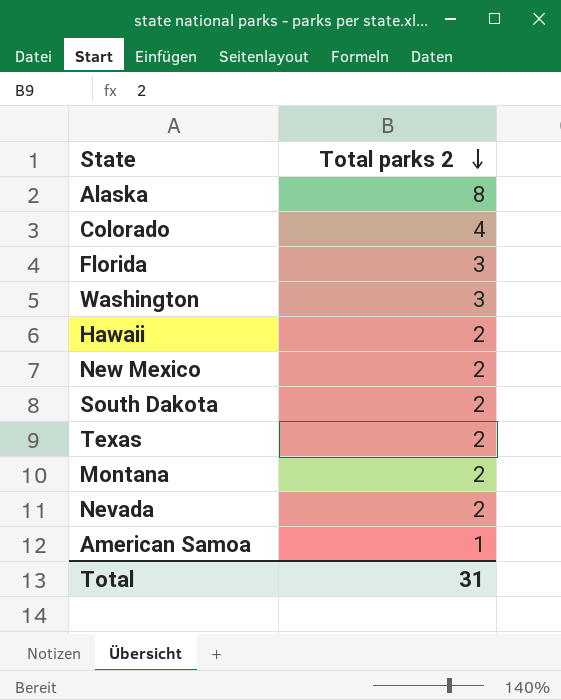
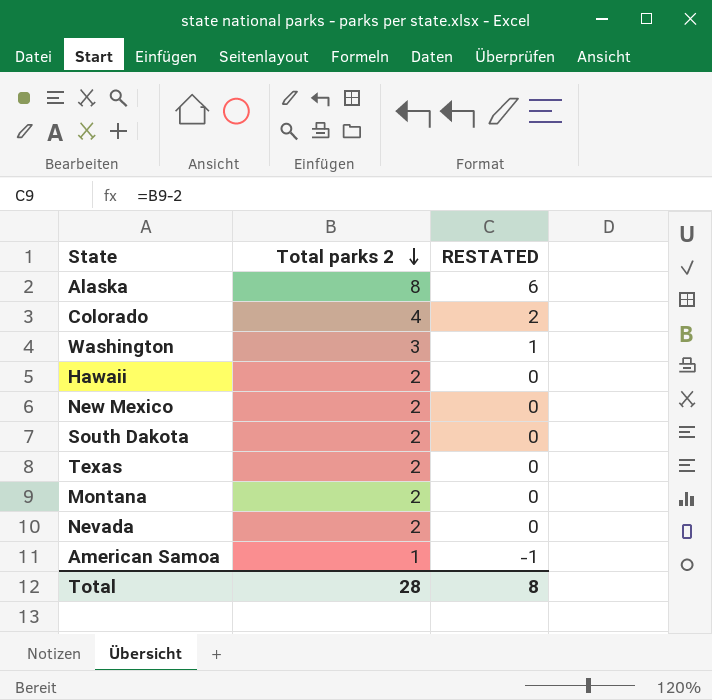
column RESTATED | formula: none -> [Total parks 2] - 2
row Florida: 3 -> none
Total | Total parks 2: 31 -> 28

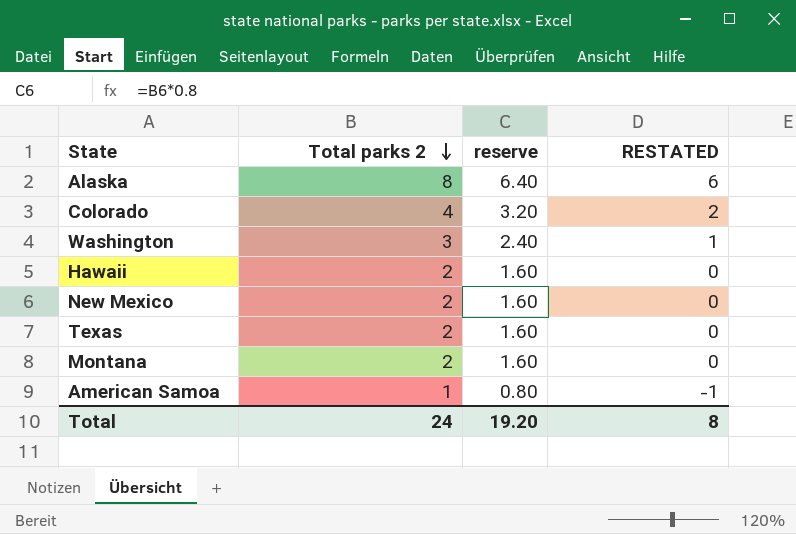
column reserve | formula: none -> [Total parks 2] * 0.8
row South Dakota: 2 | 0 -> none
row Nevada: 2 | 0 -> none
Total | Total parks 2: 28 -> 24

